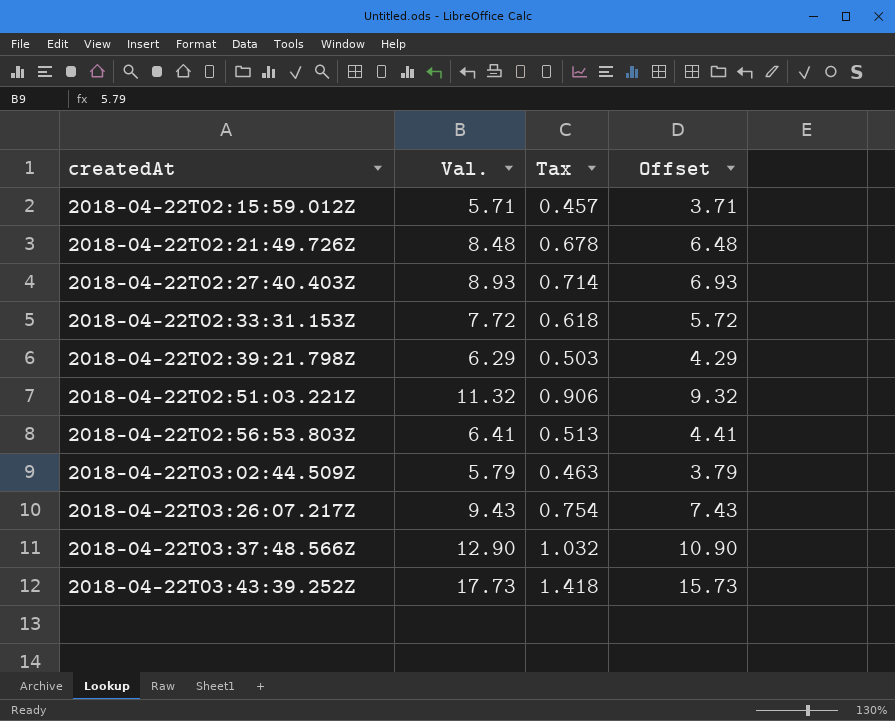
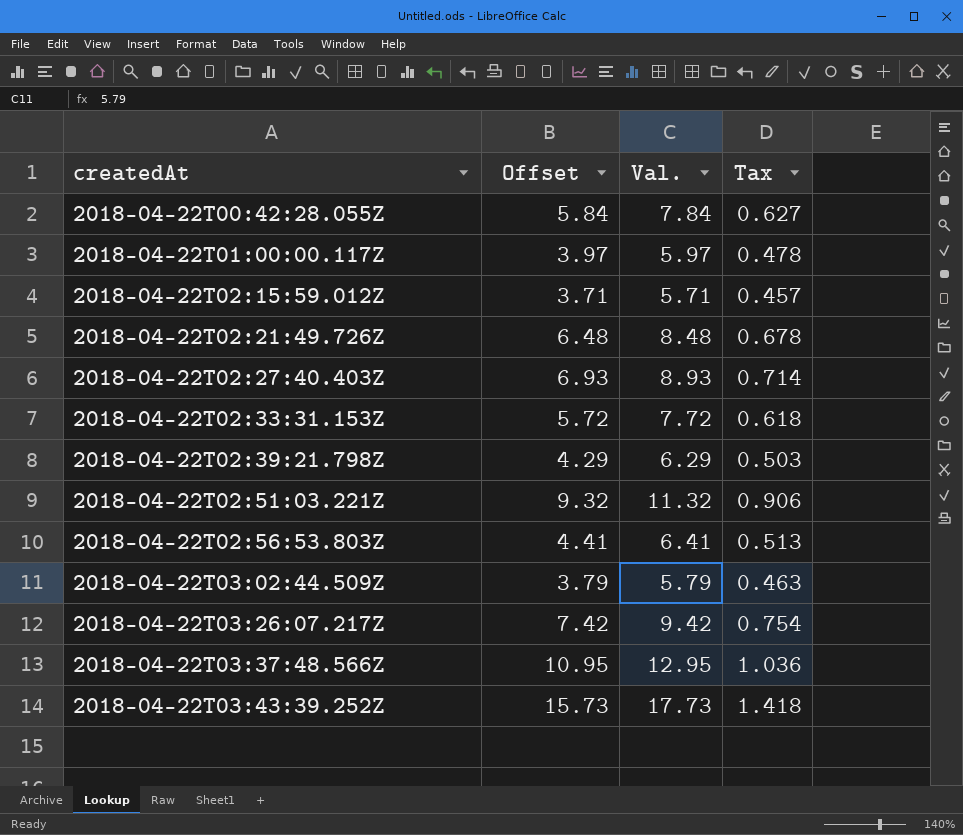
column Offset | position: 4 -> 2
row 2018-04-22T00:42:28.055Z: none -> 5.84 | 7.84 | 0.627
row 2018-04-22T01:00:00.117Z: none -> 3.97 | 5.97 | 0.478
2018-04-22T03:26:07.217Z | Offset: 7.43 -> 7.42
2018-04-22T03:26:07.217Z | Val.: 9.43 -> 9.42
2018-04-22T03:37:48.566Z | Offset: 10.90 -> 10.95
2018-04-22T03:37:48.566Z | Val.: 12.90 -> 12.95
2018-04-22T03:37:48.566Z | Tax: 1.032 -> 1.036

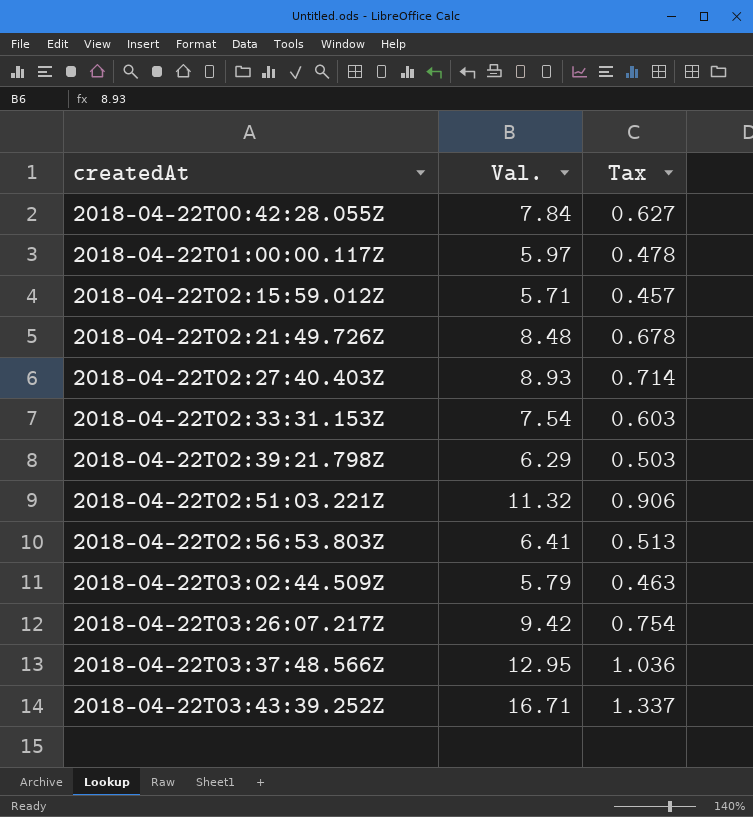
column Offset | formula: [Val.] - 2 -> none
2018-04-22T02:33:31.153Z | Val.: 7.72 -> 7.54
2018-04-22T02:33:31.153Z | Tax: 0.618 -> 0.603
2018-04-22T03:43:39.252Z | Val.: 17.73 -> 16.71
2018-04-22T03:43:39.252Z | Tax: 1.418 -> 1.337

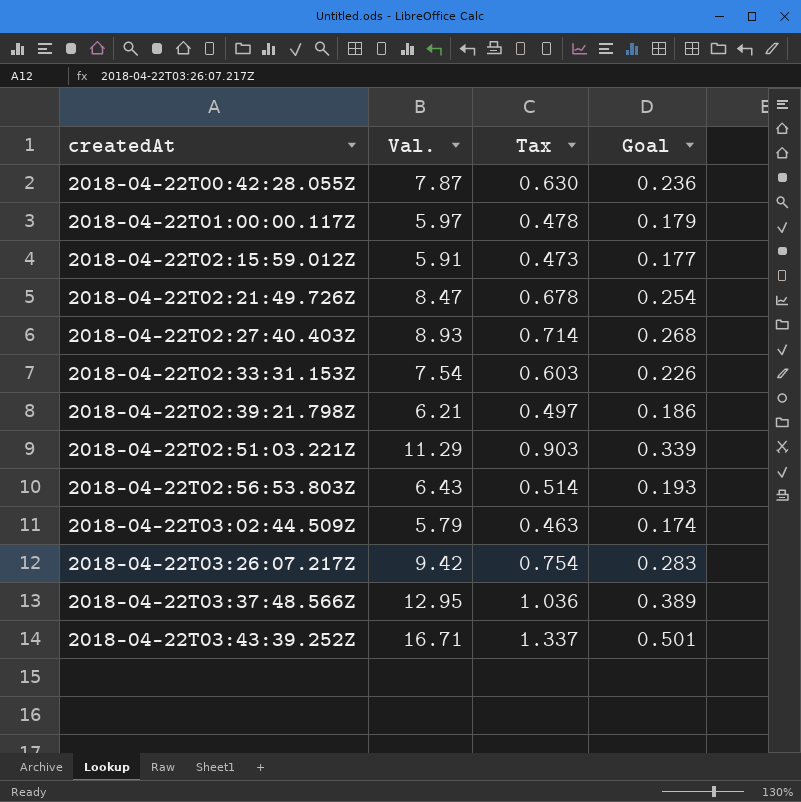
column Goal | formula: none -> [Val.] * 0.03
2018-04-22T00:42:28.055Z | Val.: 7.84 -> 7.87
2018-04-22T00:42:28.055Z | Tax: 0.627 -> 0.630
2018-04-22T02:15:59.012Z | Val.: 5.71 -> 5.91
2018-04-22T02:15:59.012Z | Tax: 0.457 -> 0.473
2018-04-22T02:21:49.726Z | Val.: 8.48 -> 8.47
2018-04-22T02:39:21.798Z | Val.: 6.29 -> 6.21
2018-04-22T02:39:21.798Z | Tax: 0.503 -> 0.497
2018-04-22T02:51:03.221Z | Val.: 11.32 -> 11.29
2018-04-22T02:51:03.221Z | Tax: 0.906 -> 0.903
2018-04-22T02:56:53.803Z | Val.: 6.41 -> 6.43
2018-04-22T02:56:53.803Z | Tax: 0.513 -> 0.514

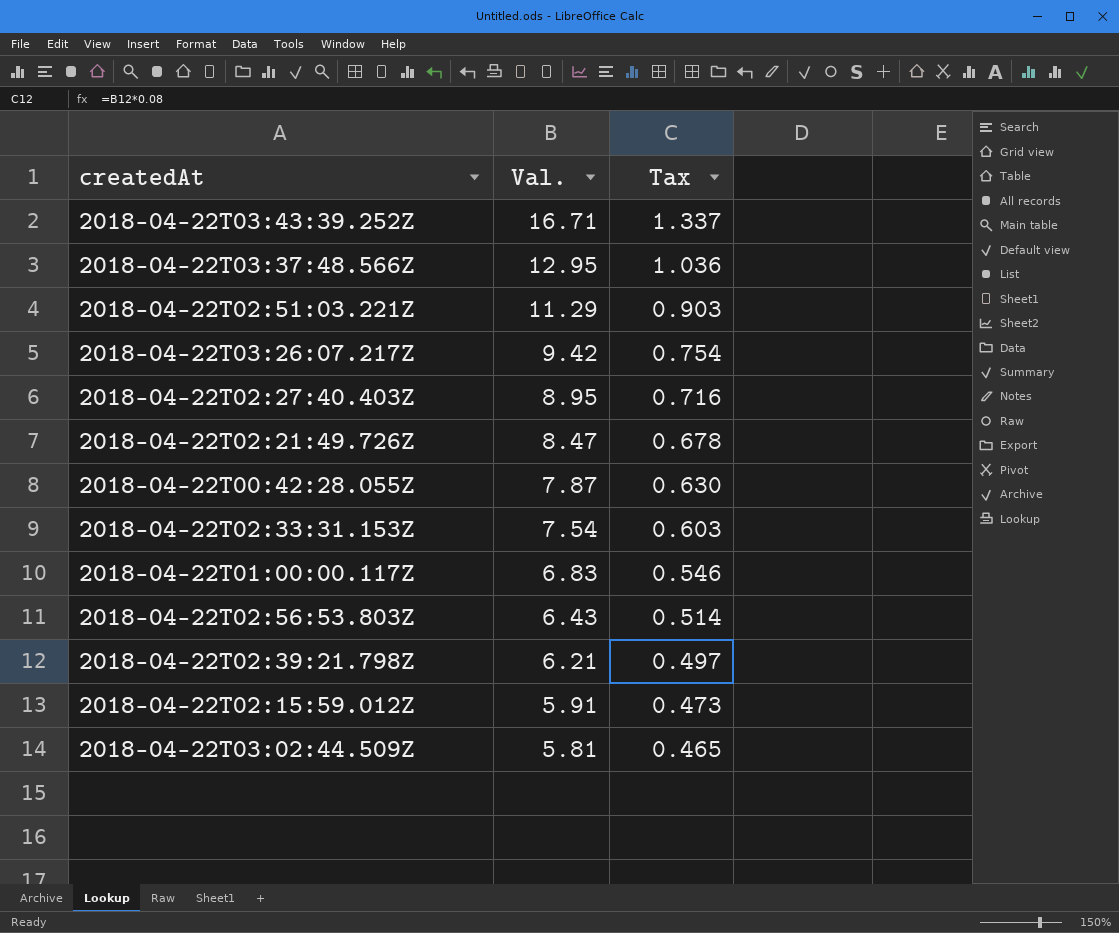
row order: createdAt ascending -> Val. descending
column Goal | formula: [Val.] * 0.03 -> none
2018-04-22T02:27:40.403Z | Val.: 8.93 -> 8.95
2018-04-22T02:27:40.403Z | Tax: 0.714 -> 0.716
2018-04-22T01:00:00.117Z | Val.: 5.97 -> 6.83
2018-04-22T01:00:00.117Z | Tax: 0.478 -> 0.546
2018-04-22T03:02:44.509Z | Val.: 5.79 -> 5.81
2018-04-22T03:02:44.509Z | Tax: 0.463 -> 0.465

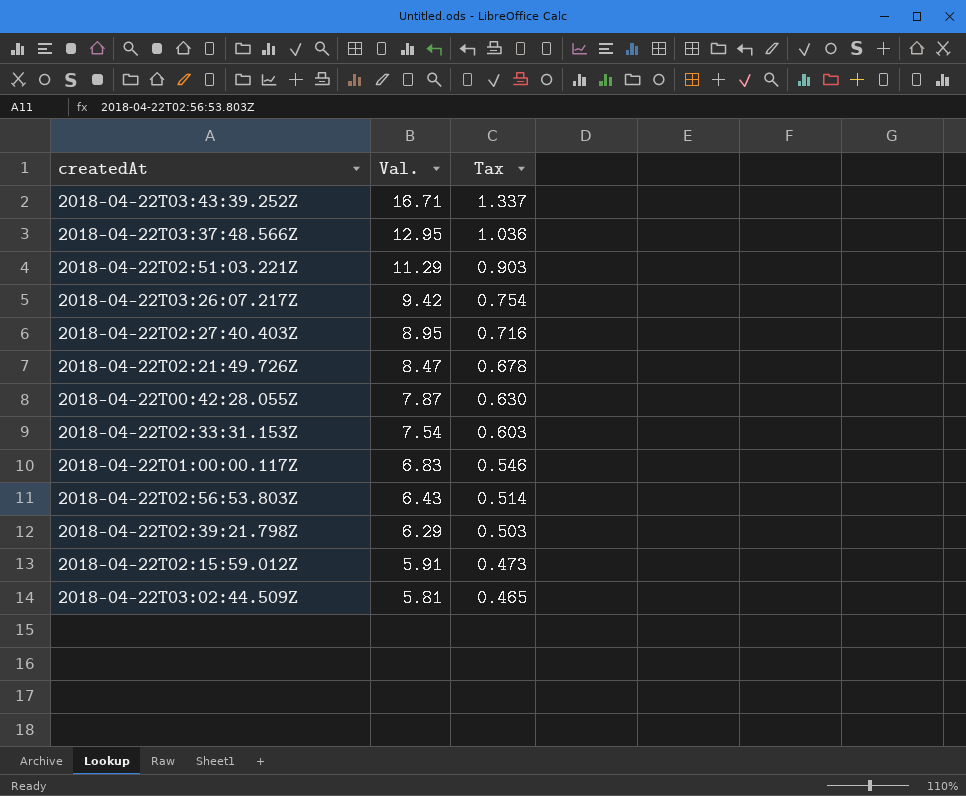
2018-04-22T02:39:21.798Z | Val.: 6.21 -> 6.29
2018-04-22T02:39:21.798Z | Tax: 0.497 -> 0.503

